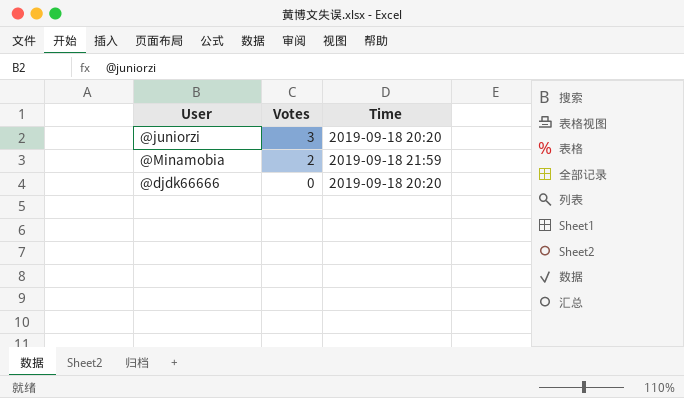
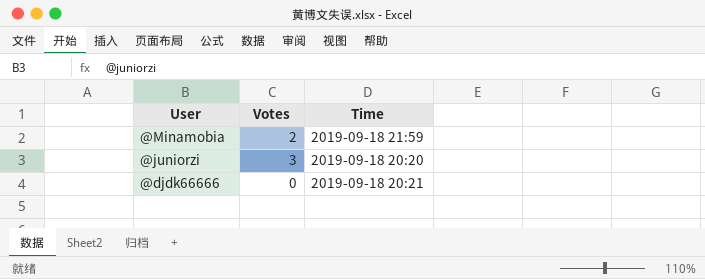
row order: Votes descending -> User descending
@djdk66666 | Time: 2019-09-18 20:20 -> 2019-09-18 20:21

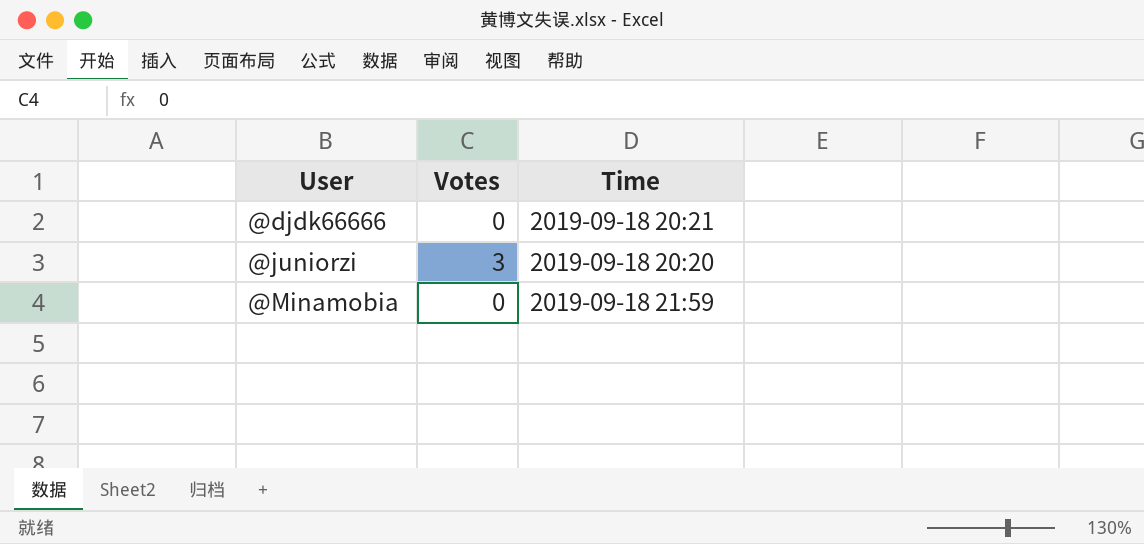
row order: User descending -> User ascending
@Minamobia | Votes: 2 -> 0

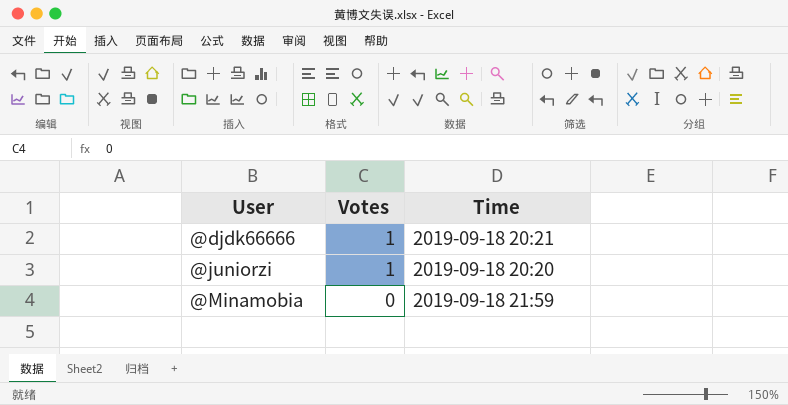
@djdk66666 | Votes: 0 -> 1
@juniorzi | Votes: 3 -> 1

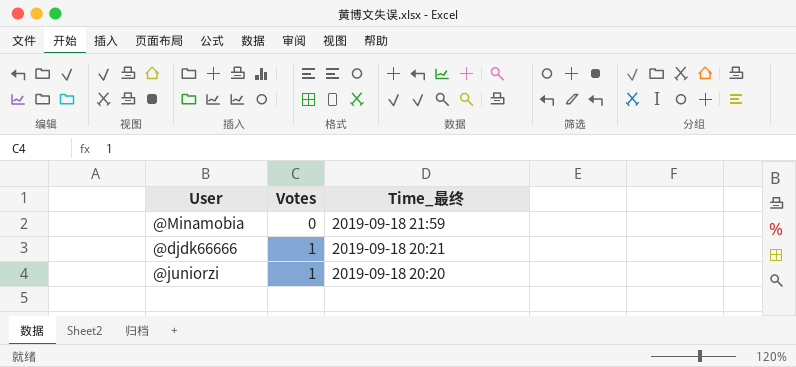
row order: User ascending -> Votes ascending
column name: Time -> Time_最终

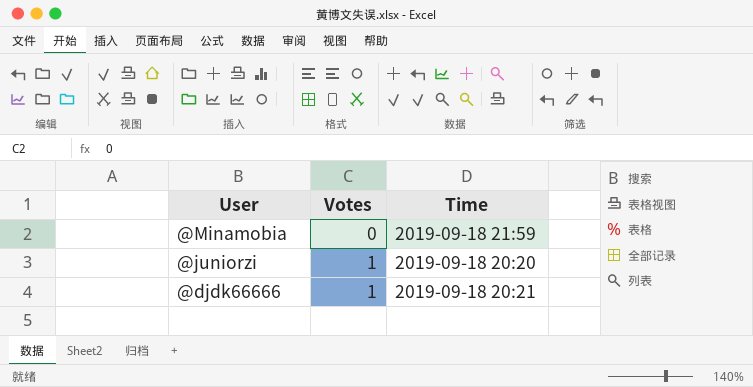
row order: Votes ascending -> User descending
column name: Time_最终 -> Time

